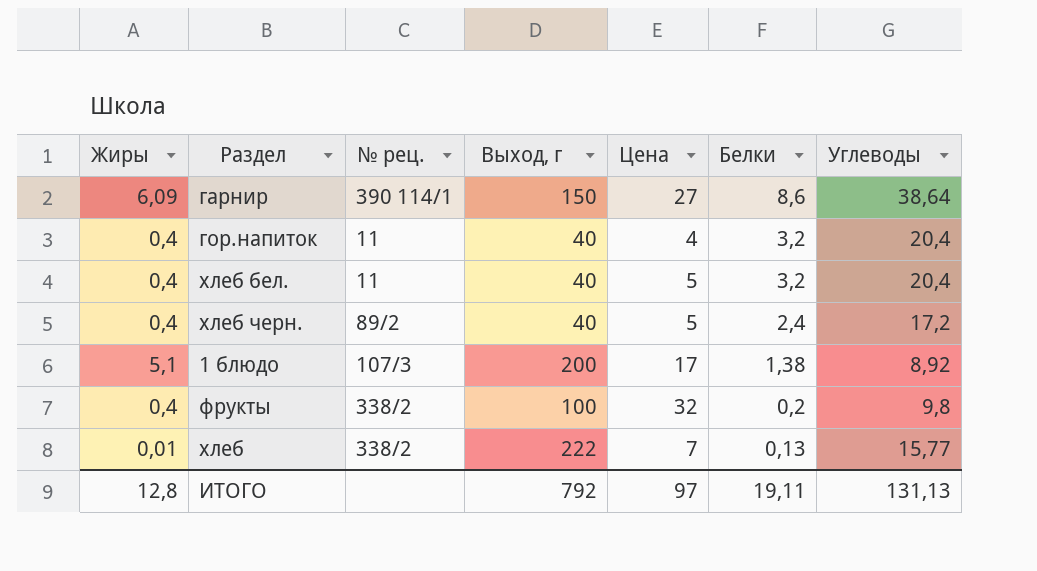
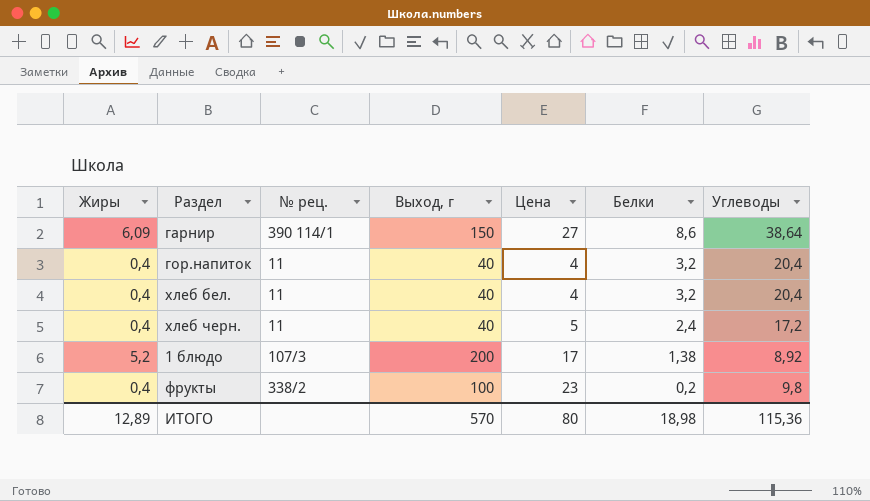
row хлеб: 0,01 | 338/2 | 222 | 7 | 0,13 | 15,77 -> none
хлеб бел. | Цена: 5 -> 4
хлеб черн. | № рец.: 89/2 -> 11
1 блюдо | Жиры: 5,1 -> 5,2
фрукты | Цена: 32 -> 23
ИТОГО | Жиры: 12,8 -> 12,89
ИТОГО | Выход, г: 792 -> 570
ИТОГО | Цена: 97 -> 80
ИТОГО | Белки: 19,11 -> 18,98
ИТОГО | Углеводы: 131,13 -> 115,36

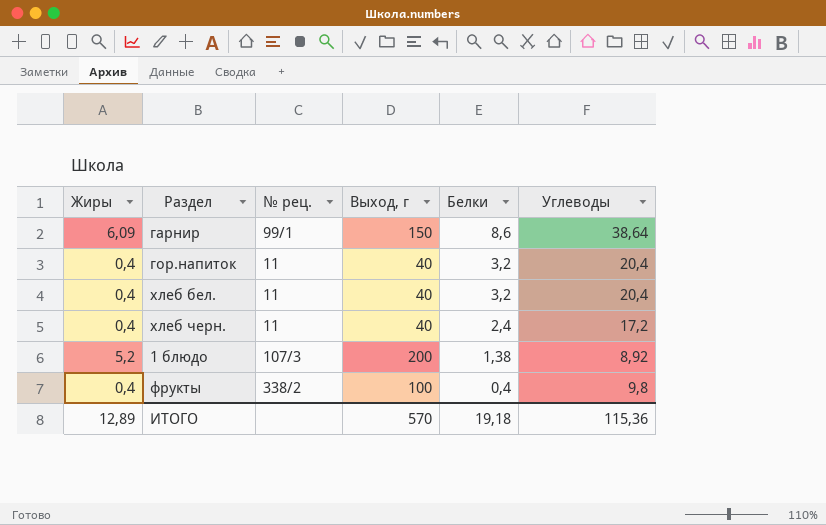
column Цена | position: 5 -> none
гарнир | № рец.: 390 114/1 -> 99/1
фрукты | Белки: 0,2 -> 0,4
ИТОГО | Белки: 18,98 -> 19,18

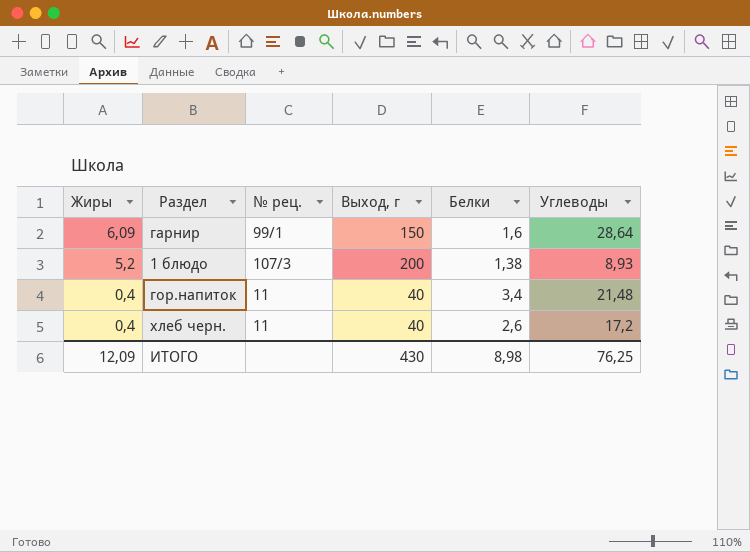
row order: Белки descending -> Жиры descending
row хлеб бел.: 0,4 | 11 | 40 | 3,2 | 20,4 -> none
row фрукты: 0,4 | 338/2 | 100 | 0,4 | 9,8 -> none
гарнир | Белки: 8,6 -> 1,6
гарнир | Углеводы: 38,64 -> 28,64
1 блюдо | Углеводы: 8,92 -> 8,93
гор.напиток | Белки: 3,2 -> 3,4
гор.напиток | Углеводы: 20,4 -> 21,48
хлеб черн. | Белки: 2,4 -> 2,6
ИТОГО | Жиры: 12,89 -> 12,09
ИТОГО | Выход, г: 570 -> 430
ИТОГО | Белки: 19,18 -> 8,98
ИТОГО | Углеводы: 115,36 -> 76,25

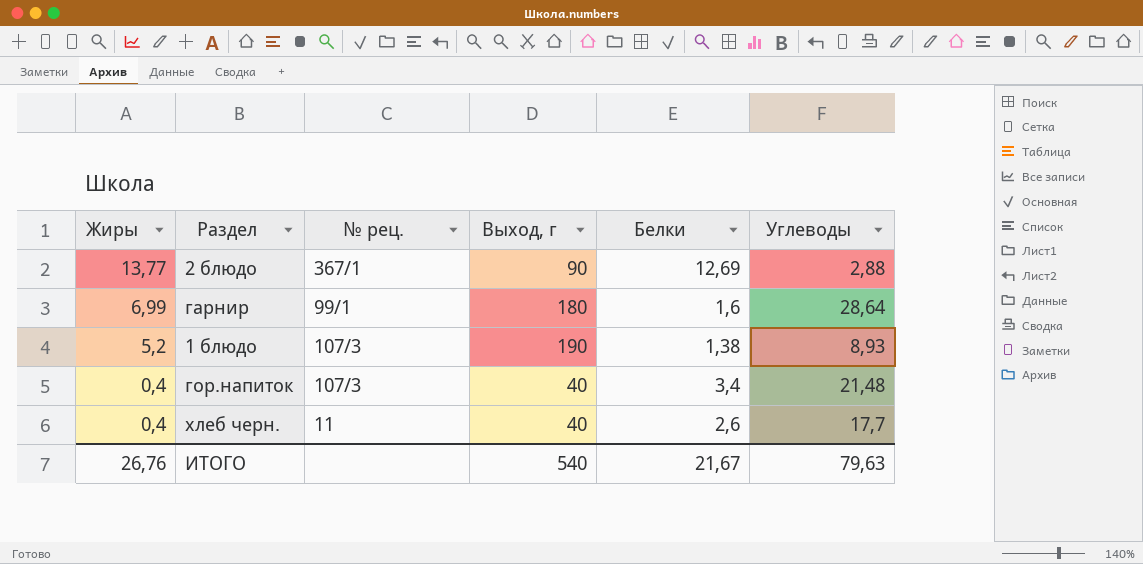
row 2 блюдо: none -> 13,77 | 367/1 | 90 | 12,69 | 2,88
гарнир | Жиры: 6,09 -> 6,99
гарнир | Выход, г: 150 -> 180
1 блюдо | Выход, г: 200 -> 190
гор.напиток | № рец.: 11 -> 107/3
хлеб черн. | Углеводы: 17,2 -> 17,7
ИТОГО | Жиры: 12,09 -> 26,76
ИТОГО | Выход, г: 430 -> 540
ИТОГО | Белки: 8,98 -> 21,67
ИТОГО | Углеводы: 76,25 -> 79,63

